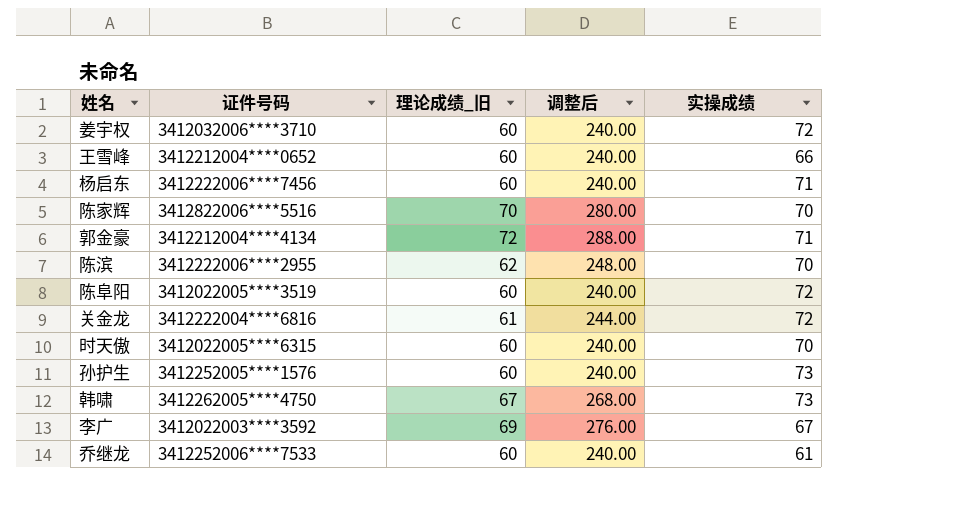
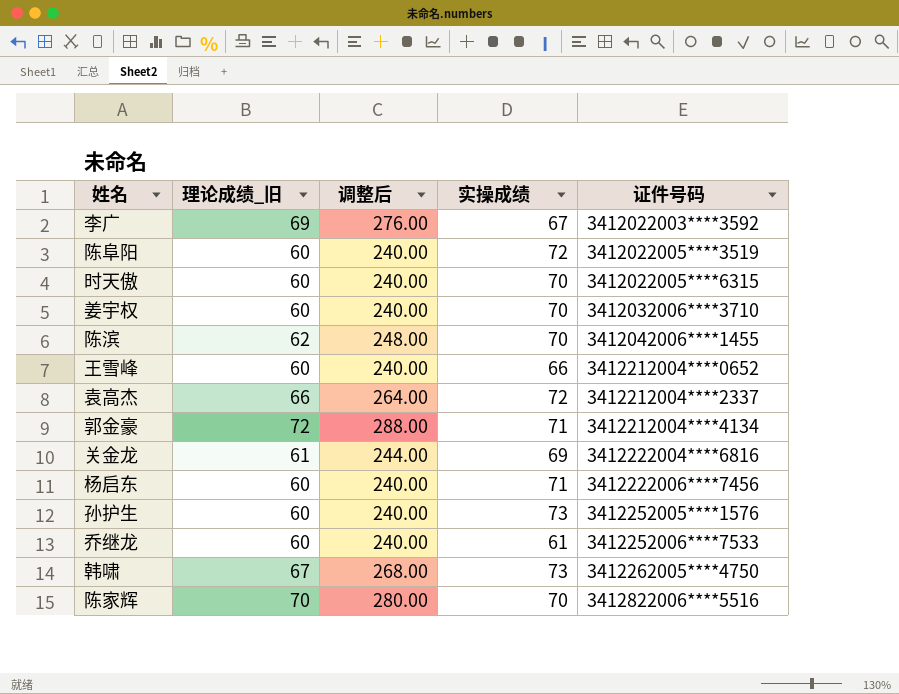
row order: none -> 证件号码 ascending
column 证件号码 | position: 2 -> 5
姜宇权 | 实操成绩: 72 -> 70
陈滨 | 证件号码: 3412222006****2955 -> 3412042006****1455
row 袁高杰: none -> 66 | 264.00 | 72 | 3412212004****2337
关金龙 | 实操成绩: 72 -> 69

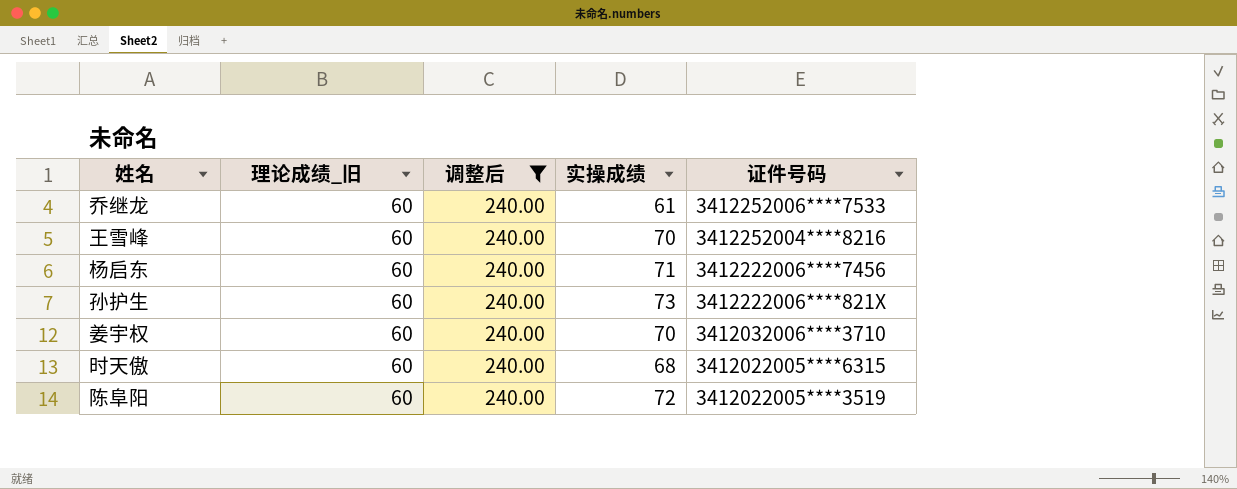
filter: none -> 调整后 = 240.00
row order: 证件号码 ascending -> 证件号码 descending
王雪峰 | 实操成绩: 66 -> 70
王雪峰 | 证件号码: 3412212004****0652 -> 3412252004****8216
孙护生 | 证件号码: 3412252005****1576 -> 3412222006****821X
时天傲 | 实操成绩: 70 -> 68

